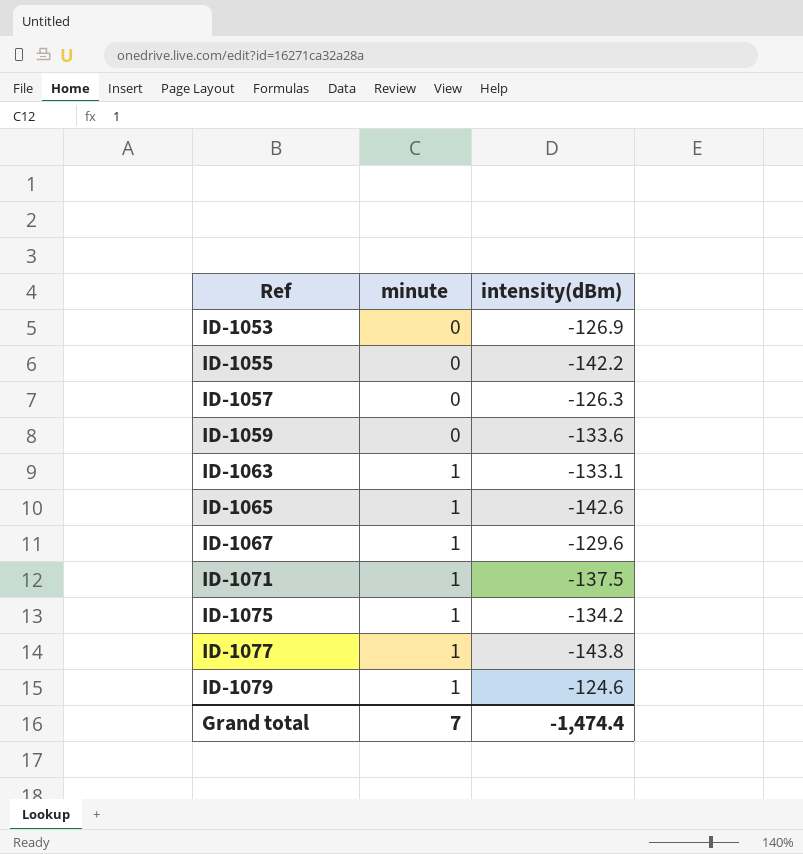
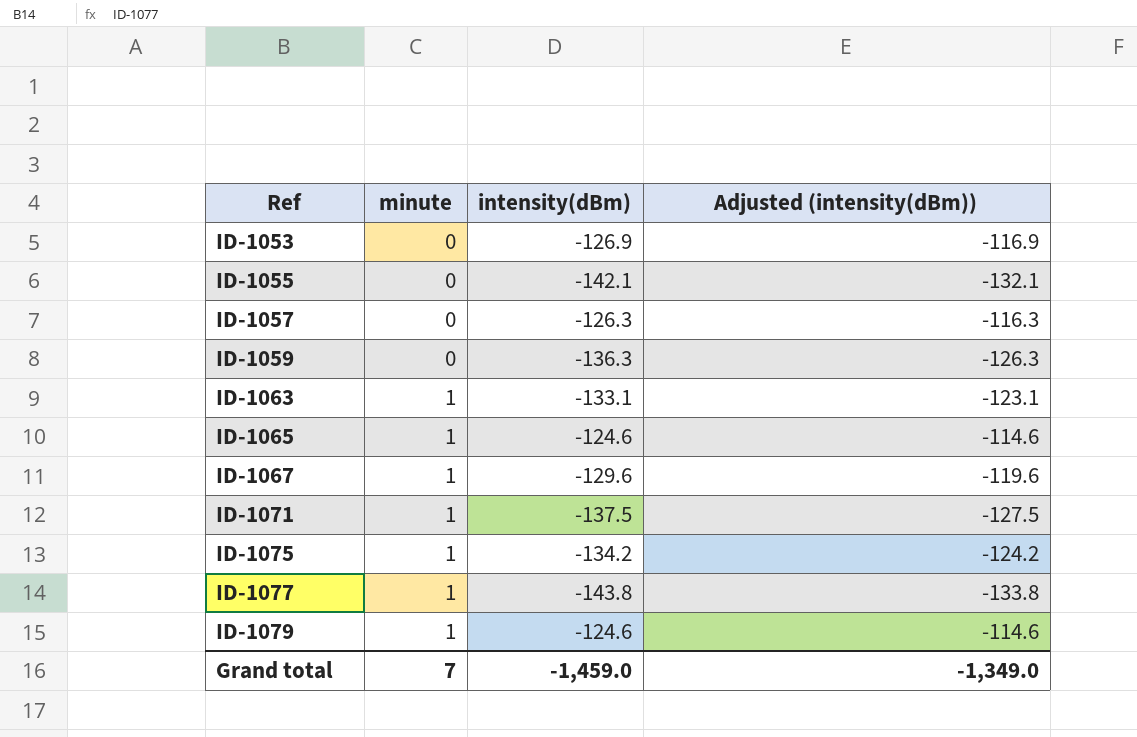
column Adjusted (intensity(dBm)) | formula: none -> [intensity(dBm)] + 10
ID-1055 | intensity(dBm): -142.2 -> -142.1
ID-1059 | intensity(dBm): -133.6 -> -136.3
ID-1065 | intensity(dBm): -142.6 -> -124.6
Grand total | intensity(dBm): -1,474.4 -> -1,459.0

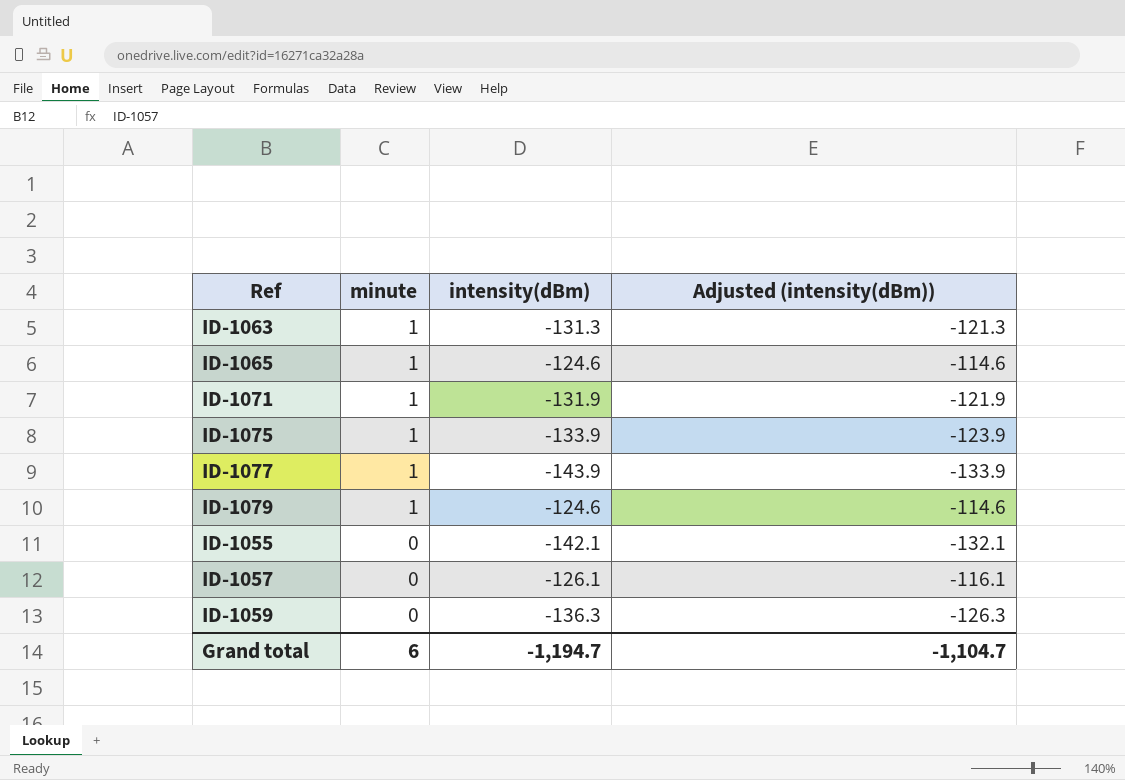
row order: Ref ascending -> minute descending
row ID-1053: 0 | -126.9 | -116.9 -> none
row ID-1067: 1 | -129.6 | -119.6 -> none
ID-1063 | intensity(dBm): -133.1 -> -131.3
ID-1063 | Adjusted (intensity(dBm)): -123.1 -> -121.3
ID-1071 | intensity(dBm): -137.5 -> -131.9
ID-1071 | Adjusted (intensity(dBm)): -127.5 -> -121.9
ID-1075 | intensity(dBm): -134.2 -> -133.9
ID-1075 | Adjusted (intensity(dBm)): -124.2 -> -123.9
ID-1077 | intensity(dBm): -143.8 -> -143.9
ID-1077 | Adjusted (intensity(dBm)): -133.8 -> -133.9
ID-1057 | intensity(dBm): -126.3 -> -126.1
ID-1057 | Adjusted (intensity(dBm)): -116.3 -> -116.1
Grand total | minute: 7 -> 6
Grand total | intensity(dBm): -1,459.0 -> -1,194.7
Grand total | Adjusted (intensity(dBm)): -1,349.0 -> -1,104.7

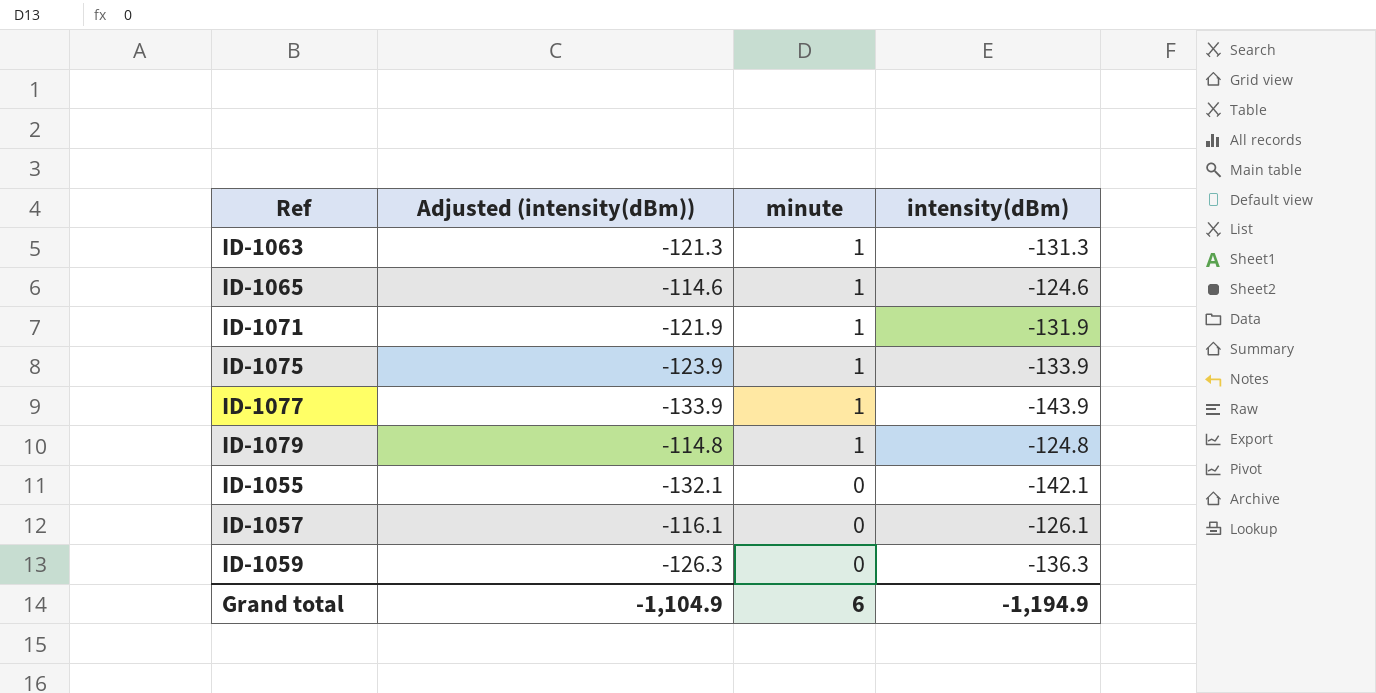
column Adjusted (intensity(dBm)) | position: 4 -> 2
ID-1079 | Adjusted (intensity(dBm)): -114.6 -> -114.8
ID-1079 | intensity(dBm): -124.6 -> -124.8
Grand total | Adjusted (intensity(dBm)): -1,104.7 -> -1,104.9
Grand total | intensity(dBm): -1,194.7 -> -1,194.9

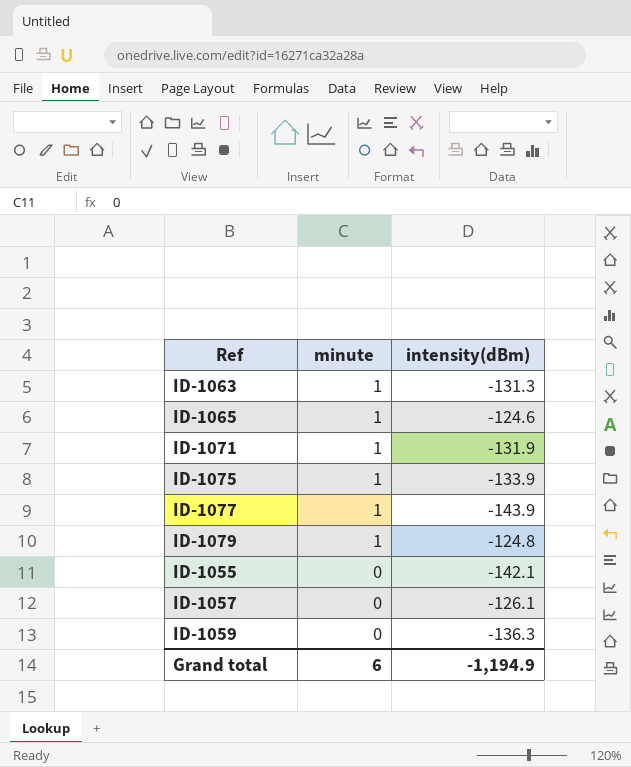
column Adjusted (intensity(dBm)) | formula: [intensity(dBm)] + 10 -> none

